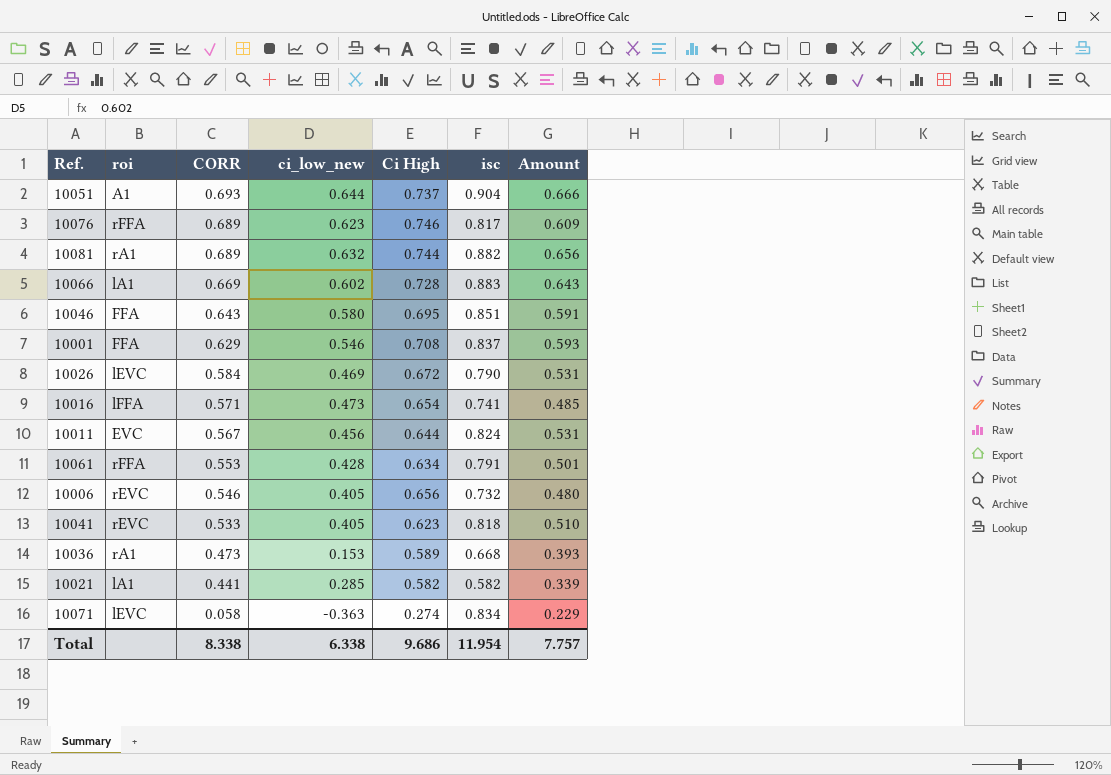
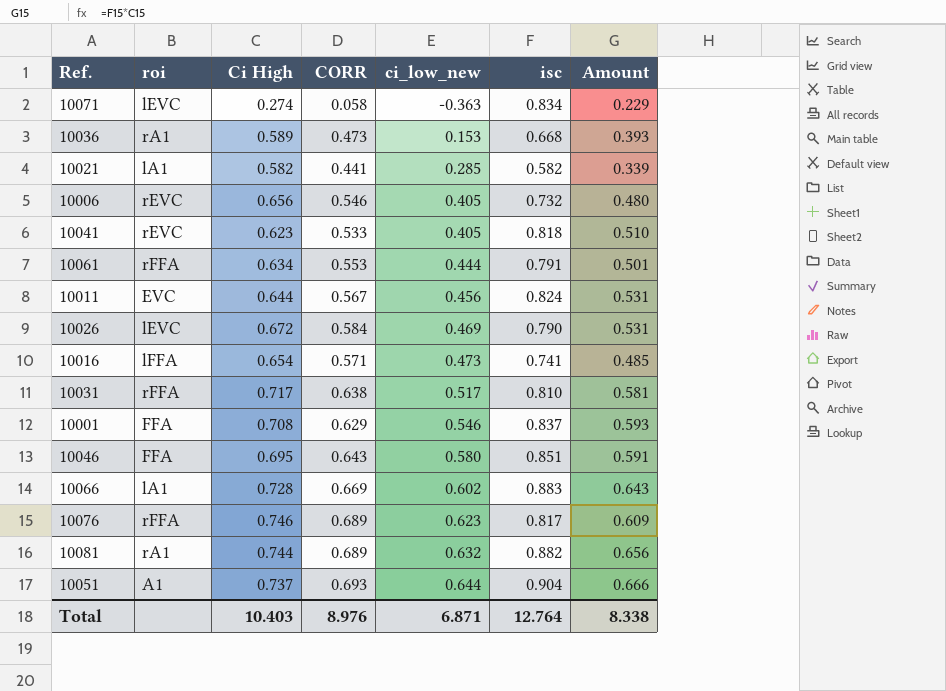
row order: CORR descending -> ci_low_new ascending
column Ci High | position: 5 -> 3
10061 | ci_low_new: 0.428 -> 0.444
row 10031: none -> rFFA | 0.717 | 0.638 | 0.517 | 0.810 | 0.581
Total | Ci High: 9.686 -> 10.403
Total | CORR: 8.338 -> 8.976
Total | ci_low_new: 6.338 -> 6.871
Total | isc: 11.954 -> 12.764
Total | Amount: 7.757 -> 8.338

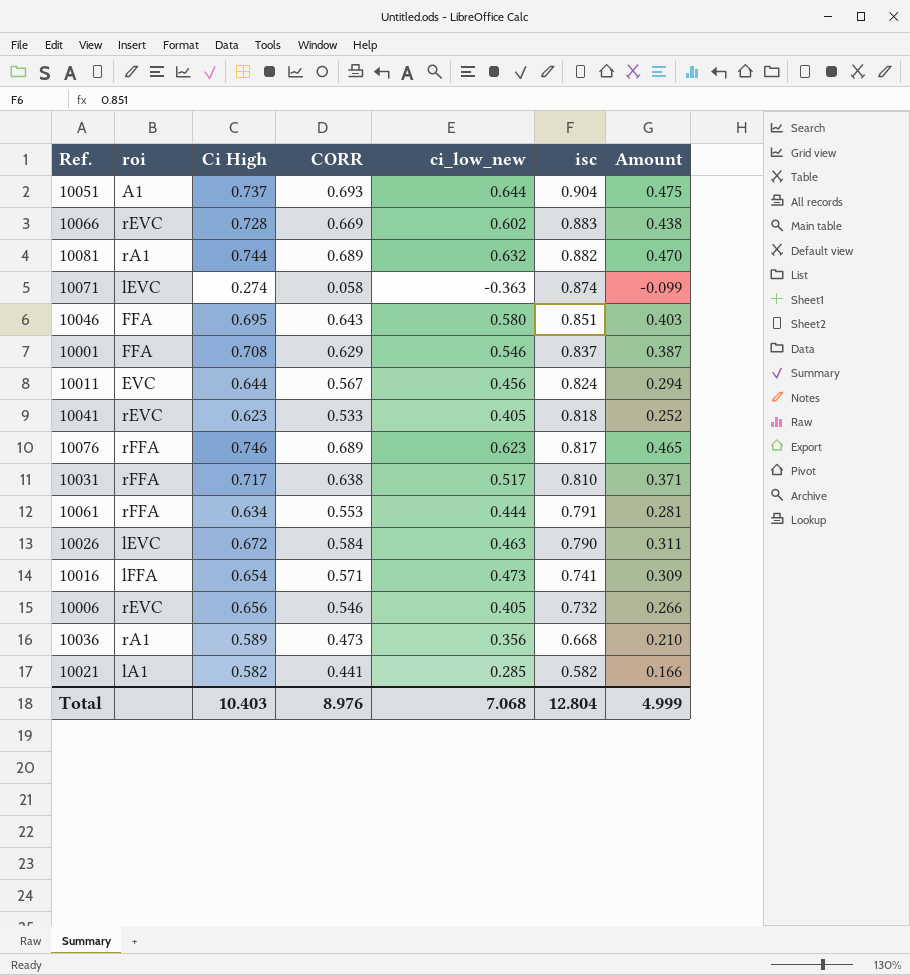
row order: ci_low_new ascending -> isc descending
column Amount | formula: [Ci High] * [isc] -> [Ci High] * [ci_low_new]
10066 | roi: lA1 -> rEVC
10071 | isc: 0.834 -> 0.874
10026 | ci_low_new: 0.469 -> 0.463
10036 | ci_low_new: 0.153 -> 0.356
Total | ci_low_new: 6.871 -> 7.068
Total | isc: 12.764 -> 12.804
Total | Amount: 8.338 -> 4.999

